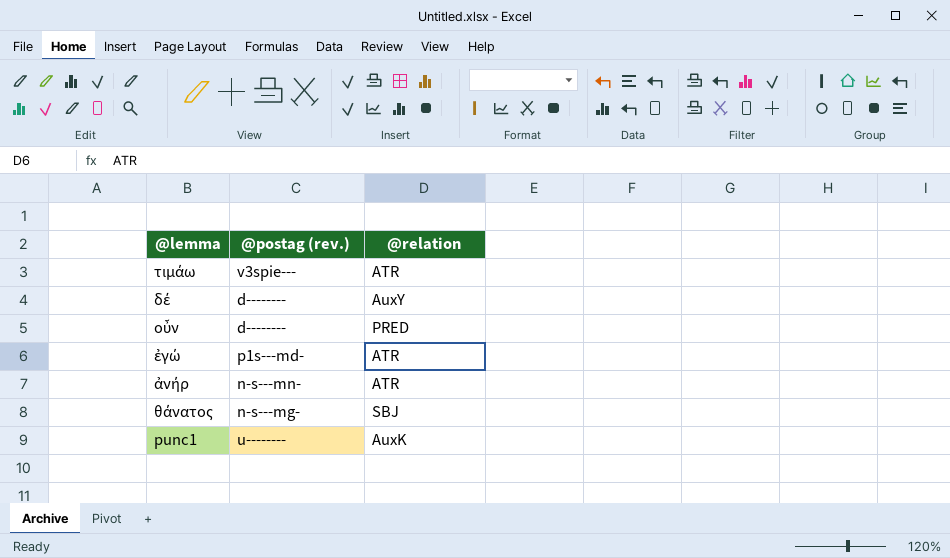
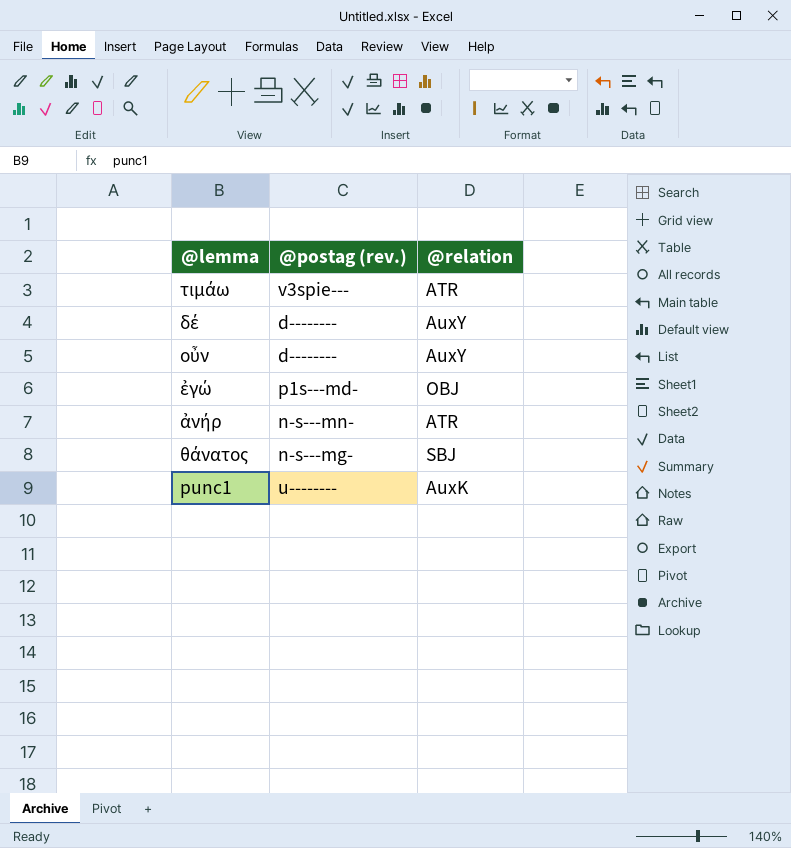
οὖν | @relation: PRED -> AuxY
ἐγώ | @relation: ATR -> OBJ

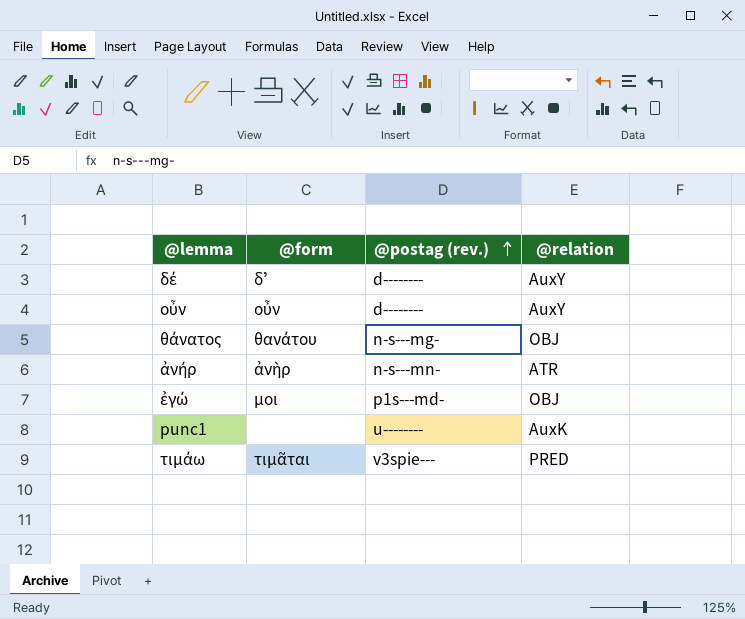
row order: none -> @postag (rev.) ascending
column @form | position: none -> 2
θάνατος | @relation: SBJ -> OBJ
τιμάω | @relation: ATR -> PRED

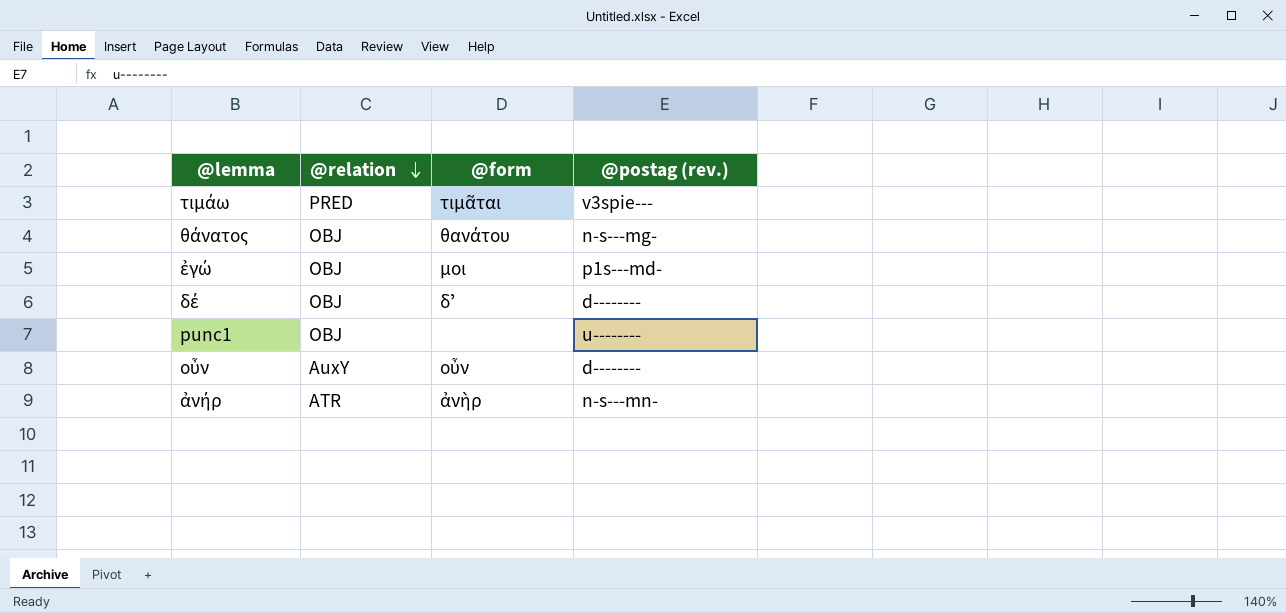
row order: @postag (rev.) ascending -> @relation descending
column @relation | position: 4 -> 2
δέ | @relation: AuxY -> OBJ
punc1 | @relation: AuxK -> OBJ

